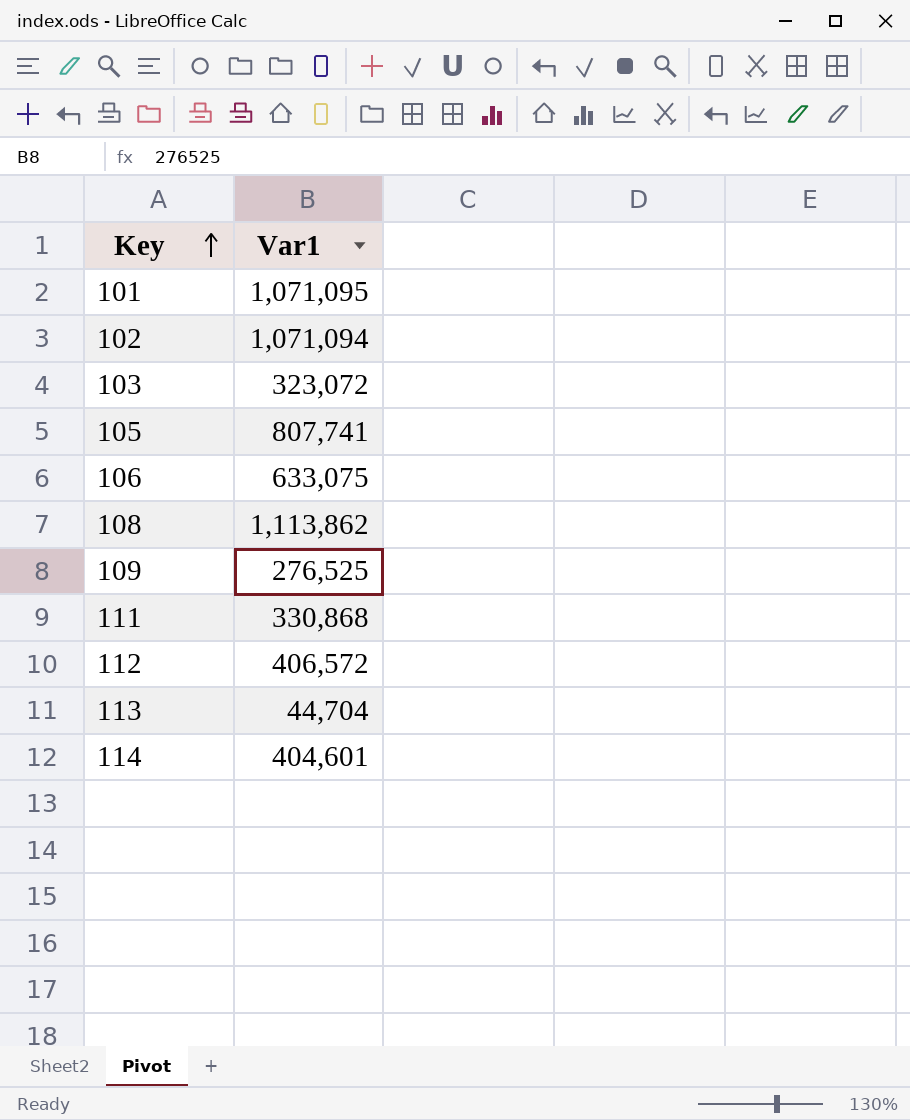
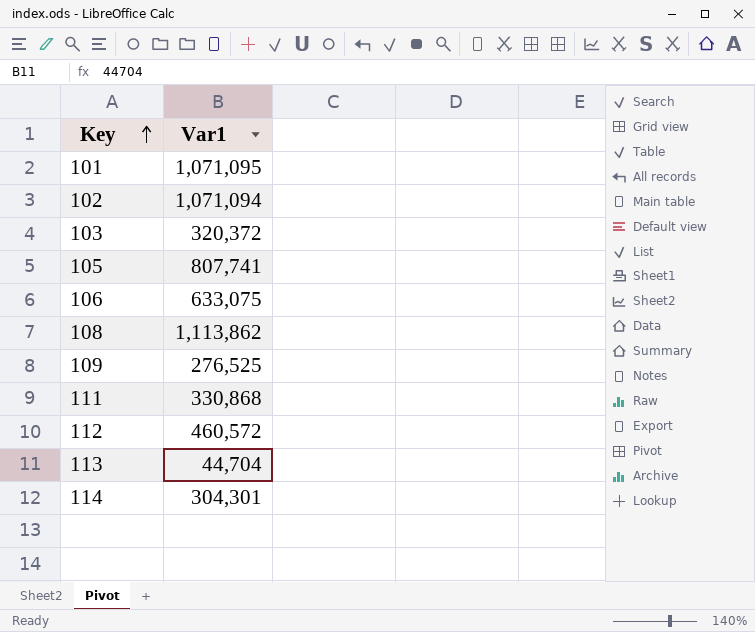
103 | Var1: 323,072 -> 320,372
112 | Var1: 406,572 -> 460,572
114 | Var1: 404,601 -> 304,301

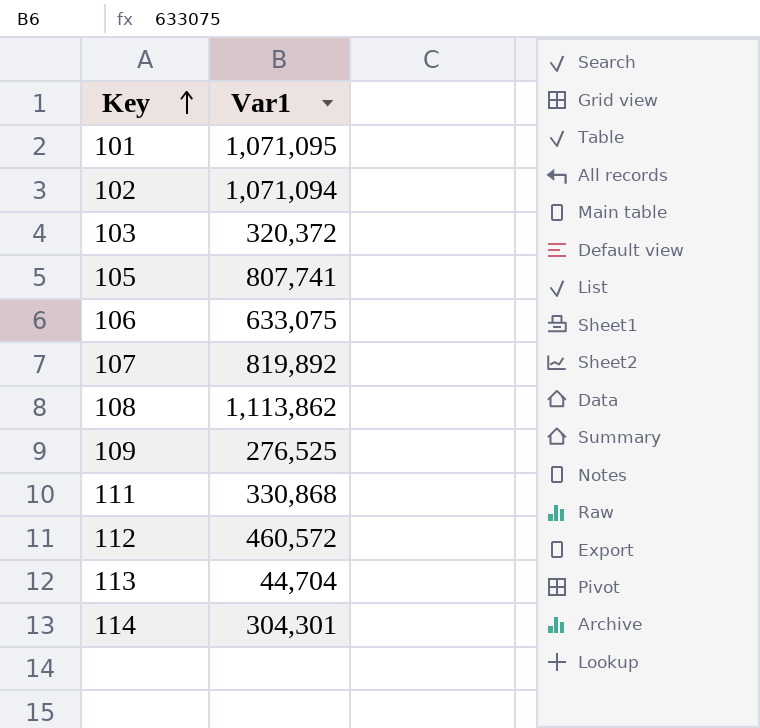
row 107: none -> 819,892

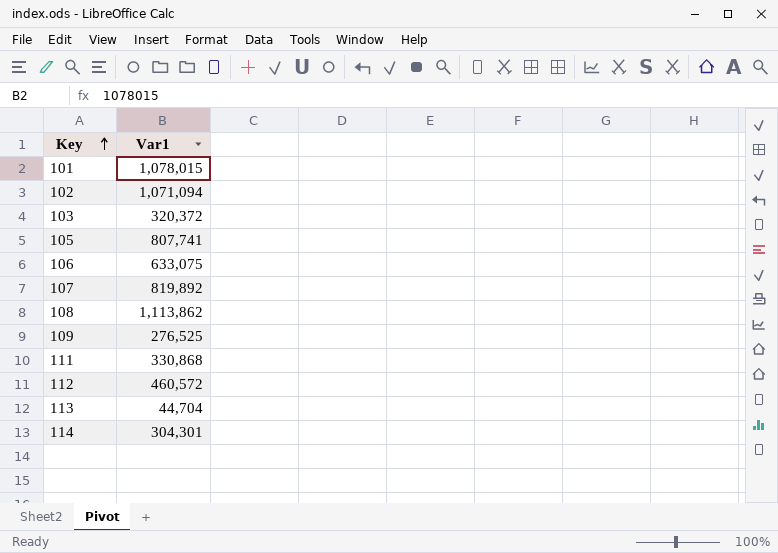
101 | Var1: 1,071,095 -> 1,078,015

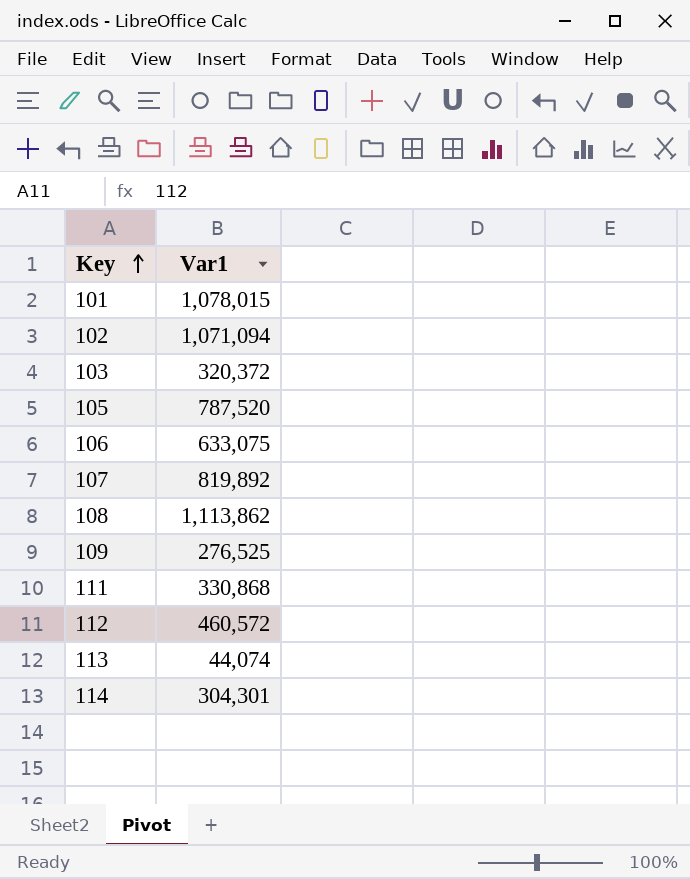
105 | Var1: 807,741 -> 787,520
113 | Var1: 44,704 -> 44,074

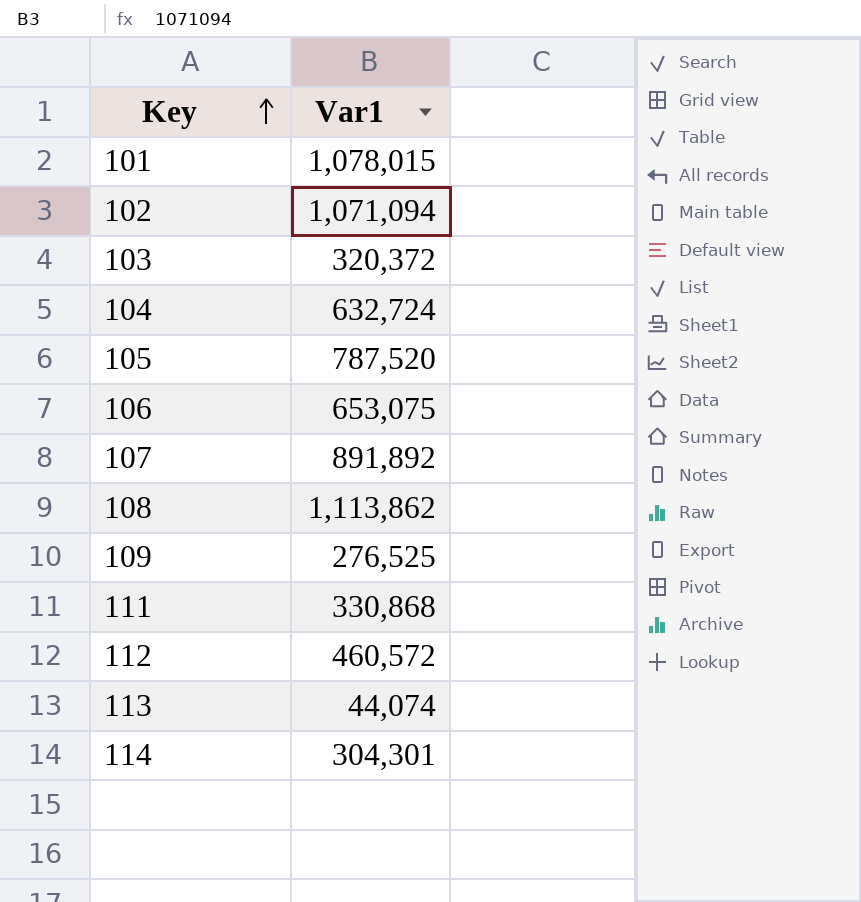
row 104: none -> 632,724
106 | Var1: 633,075 -> 653,075
107 | Var1: 819,892 -> 891,892

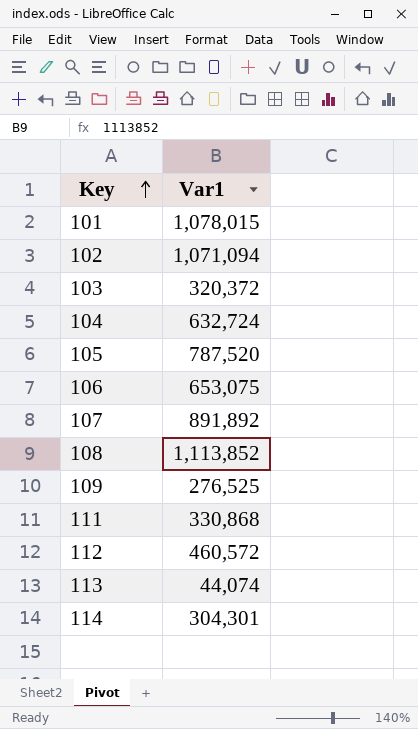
108 | Var1: 1,113,862 -> 1,113,852

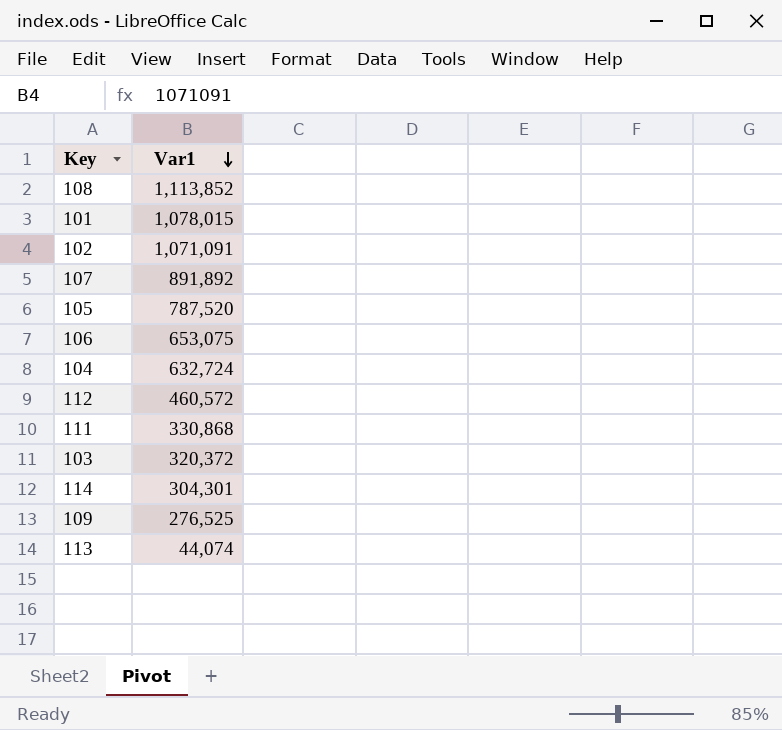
row order: Key ascending -> Var1 descending
102 | Var1: 1,071,094 -> 1,071,091

